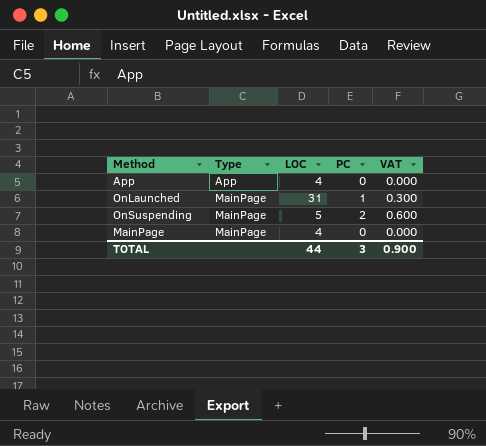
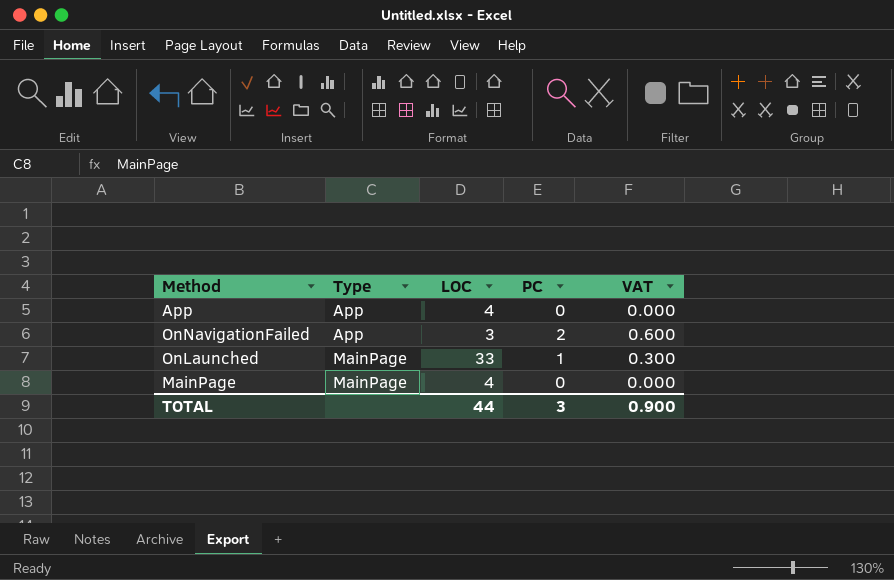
row OnSuspending: MainPage | 5 | 2 | 0.600 -> none
row OnNavigationFailed: none -> App | 3 | 2 | 0.600
OnLaunched | LOC: 31 -> 33

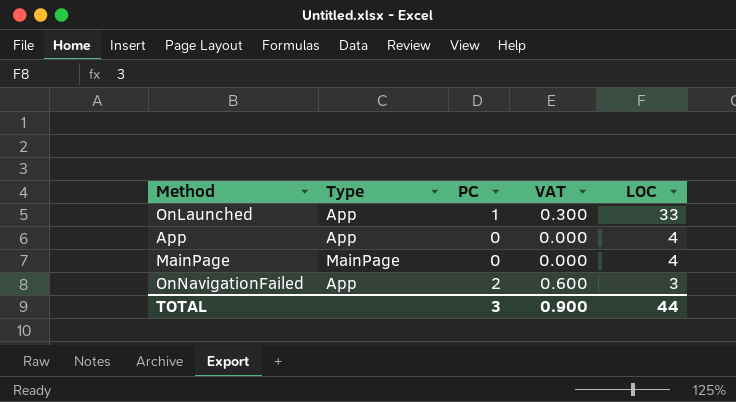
row order: Type ascending -> LOC descending
column LOC | position: 3 -> 5
OnLaunched | Type: MainPage -> App

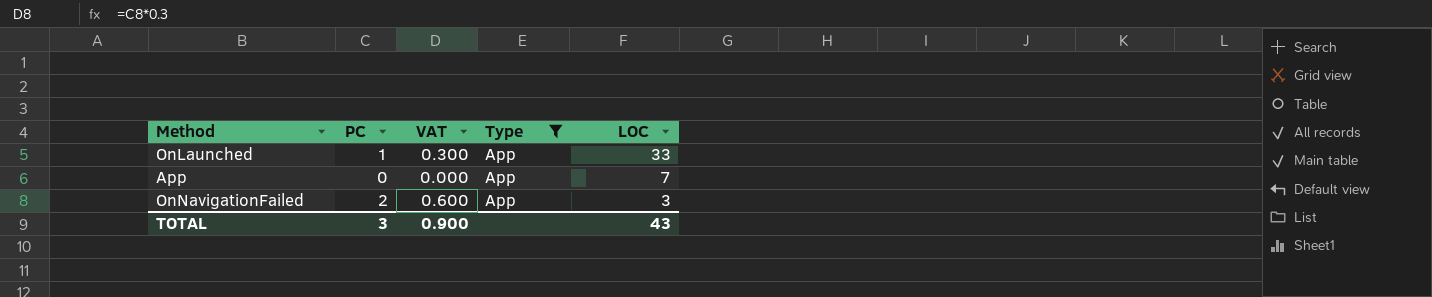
filter: none -> Type = App
column Type | position: 2 -> 4
App | LOC: 4 -> 7
TOTAL | LOC: 44 -> 43

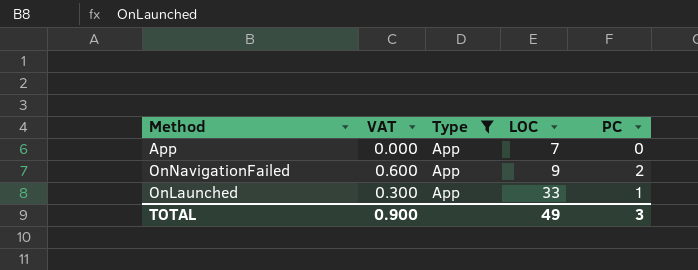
row order: LOC descending -> LOC ascending
column PC | position: 2 -> 5
OnNavigationFailed | LOC: 3 -> 9
TOTAL | LOC: 43 -> 49

